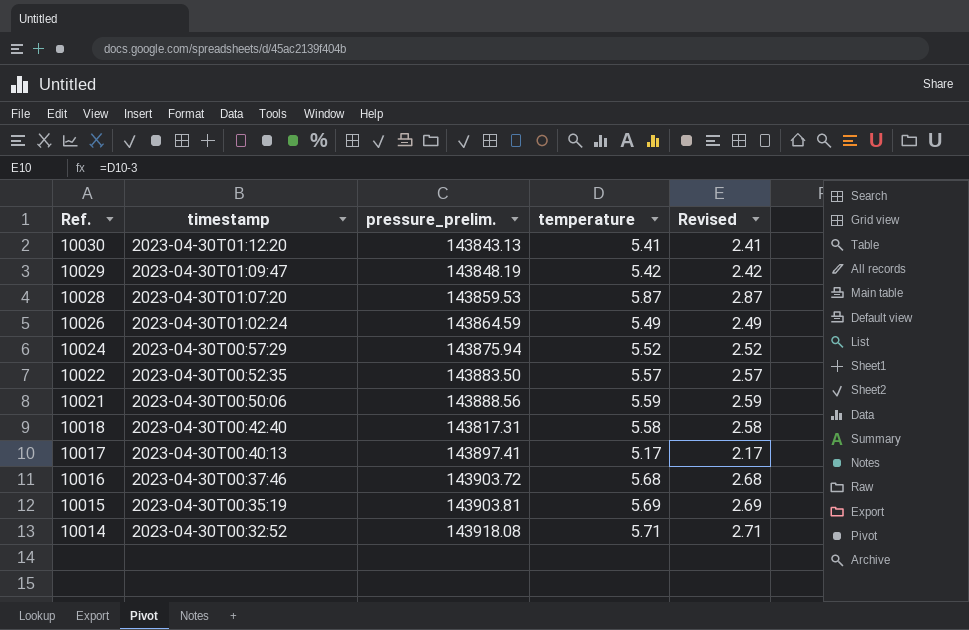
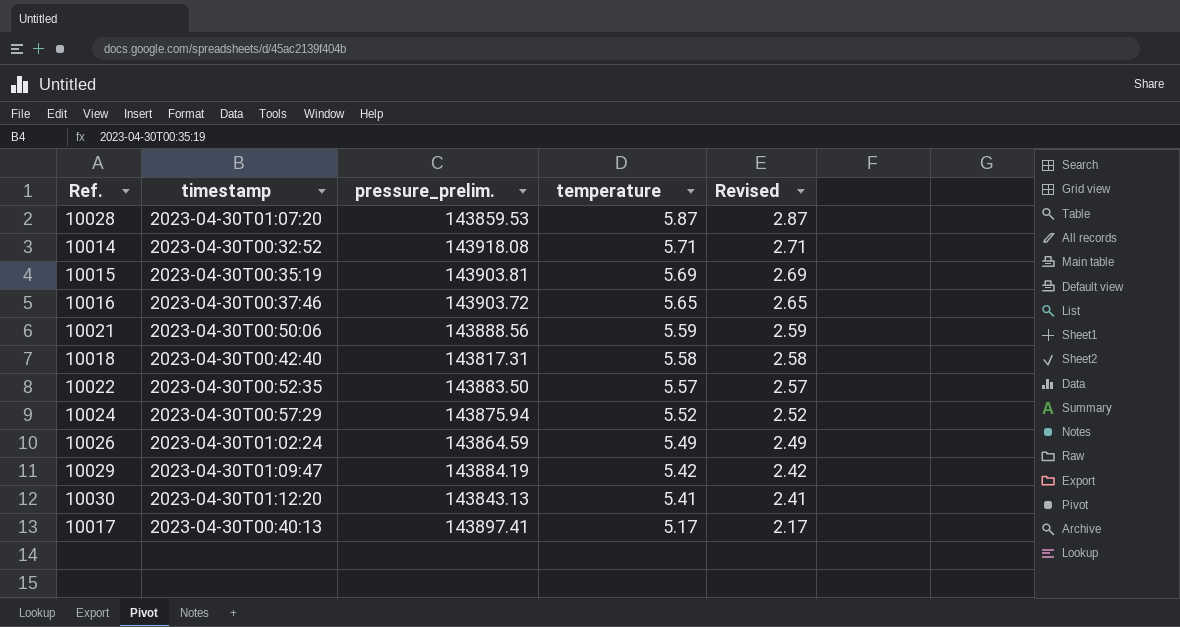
row order: Ref. descending -> temperature descending
10016 | temperature: 5.68 -> 5.65
10016 | Revised: 2.68 -> 2.65
10029 | pressure_prelim.: 143848.19 -> 143884.19

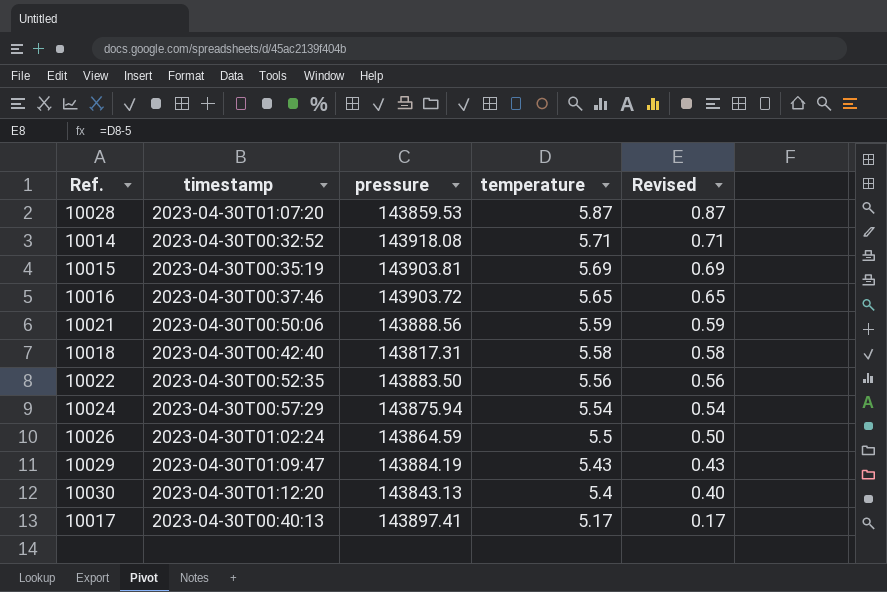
column name: pressure_prelim. -> pressure
column Revised | formula: [temperature] - 3 -> [temperature] - 5
10022 | temperature: 5.57 -> 5.56
10024 | temperature: 5.52 -> 5.54
10026 | temperature: 5.49 -> 5.5
10029 | temperature: 5.42 -> 5.43
10030 | temperature: 5.41 -> 5.4

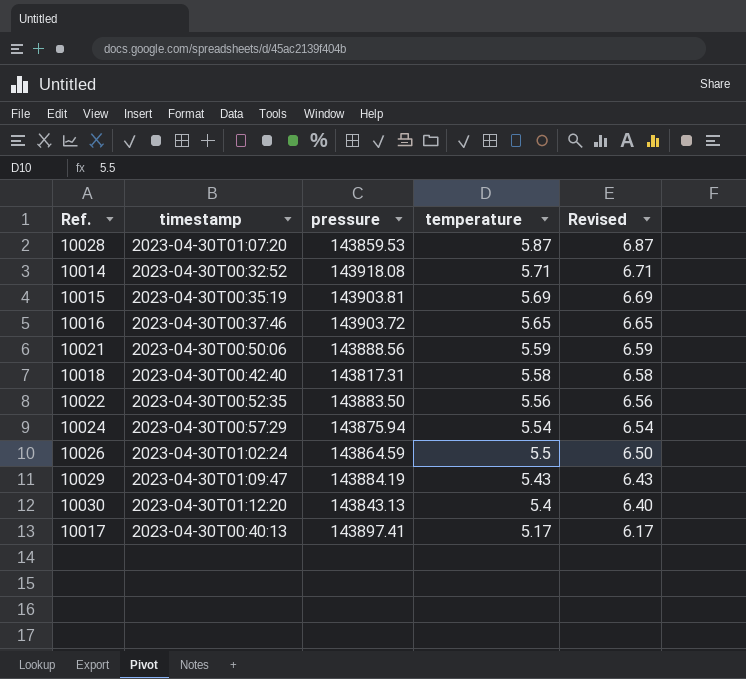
column Revised | formula: [temperature] - 5 -> [temperature] + 1

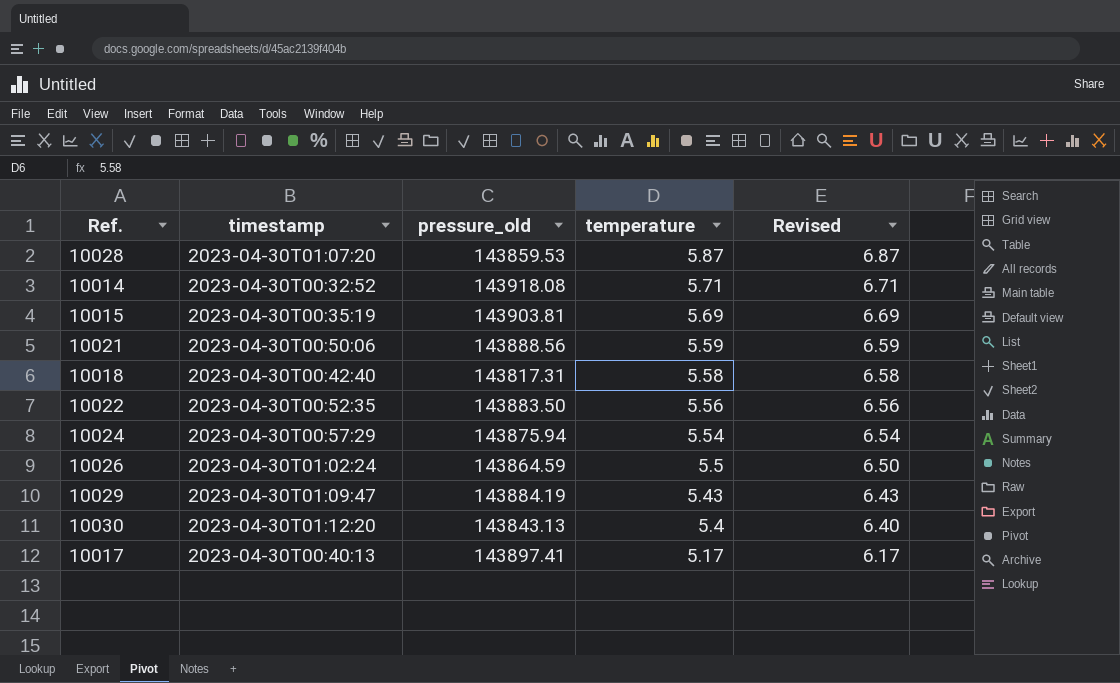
column name: pressure -> pressure_old
row 10016: 2023-04-30T00:37:46 | 143903.72 | 5.65 | 6.65 -> none

